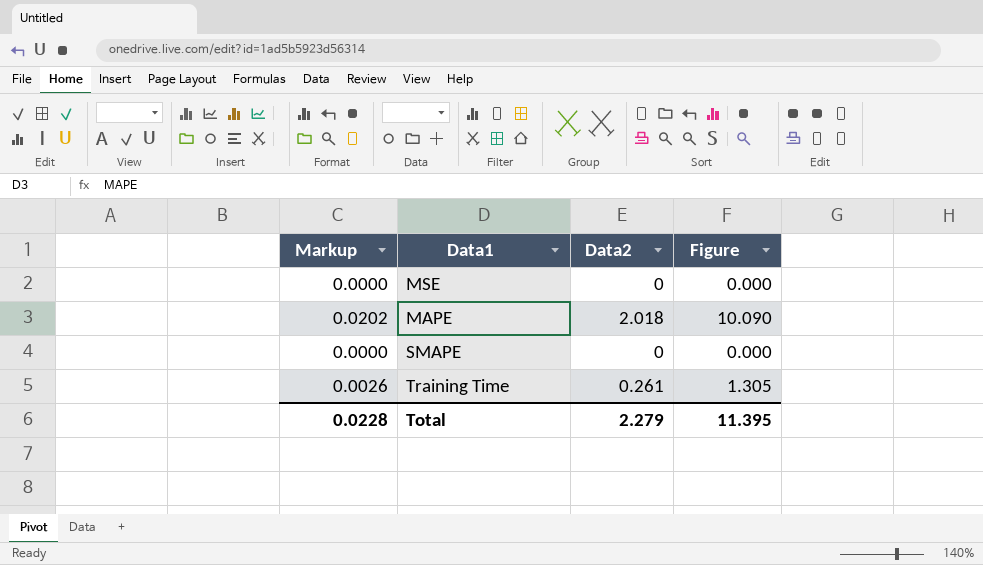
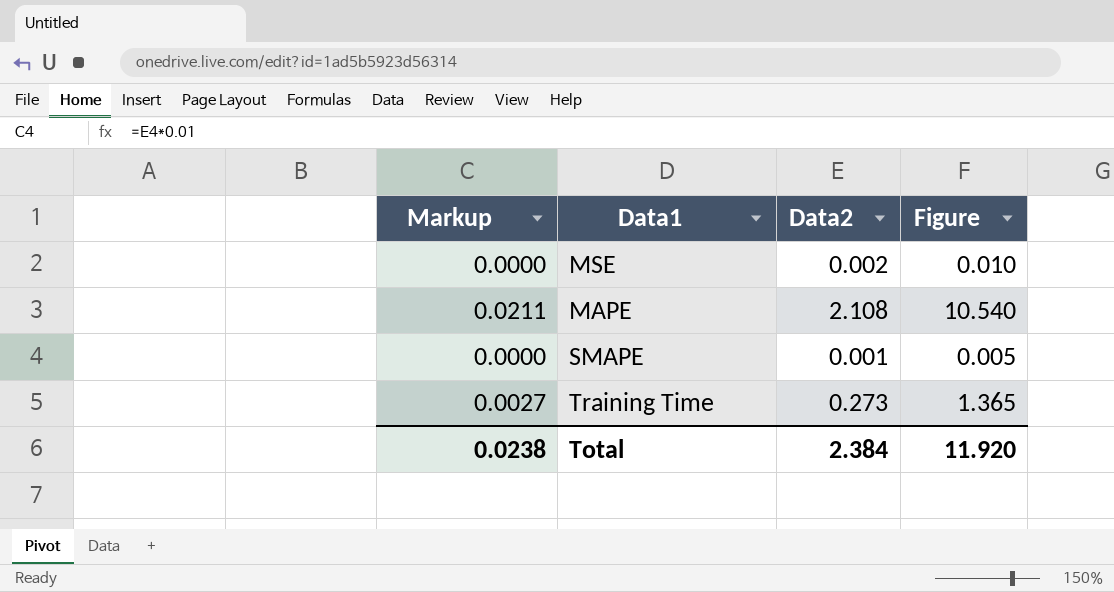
MSE | Data2: 0 -> 0.002
MSE | Figure: 0.000 -> 0.010
MAPE | Markup: 0.0202 -> 0.0211
MAPE | Data2: 2.018 -> 2.108
MAPE | Figure: 10.090 -> 10.540
SMAPE | Data2: 0 -> 0.001
SMAPE | Figure: 0.000 -> 0.005
Training Time | Markup: 0.0026 -> 0.0027
Training Time | Data2: 0.261 -> 0.273
Training Time | Figure: 1.305 -> 1.365
Total | Markup: 0.0228 -> 0.0238
Total | Data2: 2.279 -> 2.384
Total | Figure: 11.395 -> 11.920

